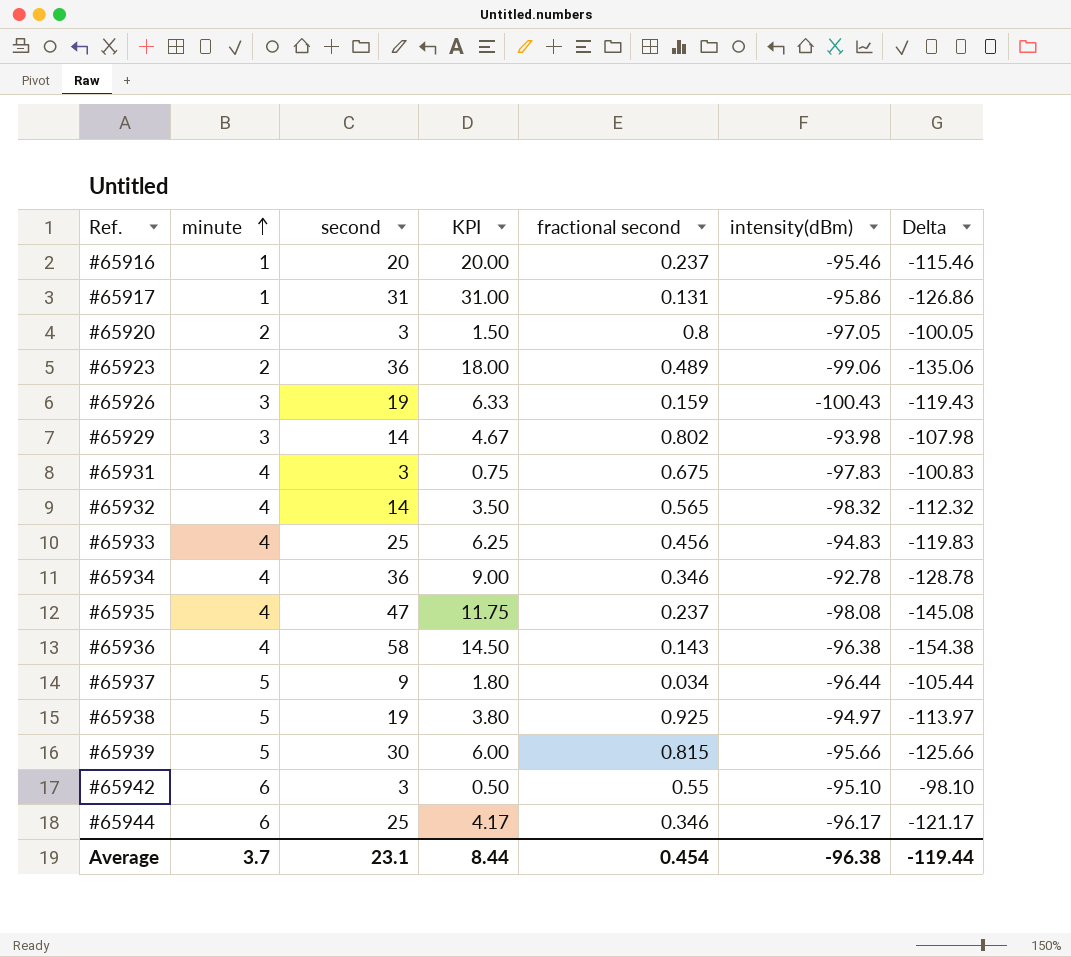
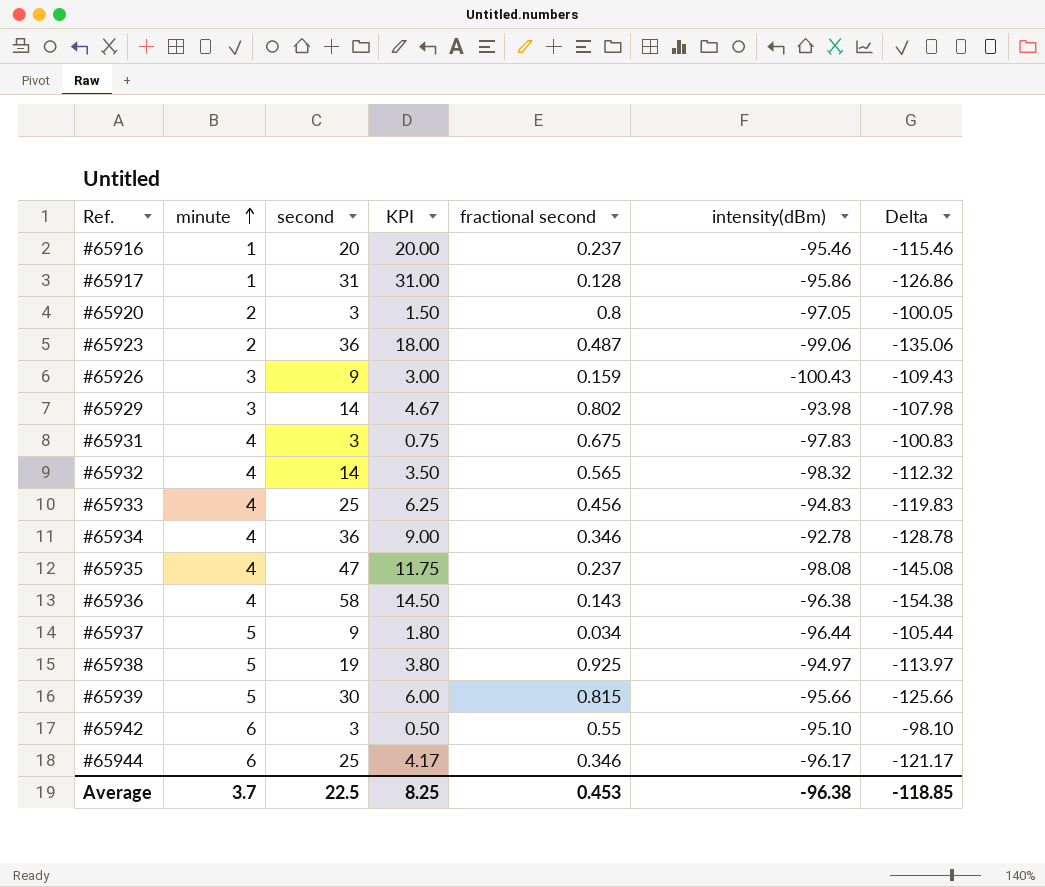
#65917 | fractional second: 0.131 -> 0.128
#65923 | fractional second: 0.489 -> 0.487
#65926 | second: 19 -> 9
#65926 | KPI: 6.33 -> 3.00
#65926 | Delta: -119.43 -> -109.43
Average | second: 23.1 -> 22.5
Average | KPI: 8.44 -> 8.25
Average | fractional second: 0.454 -> 0.453
Average | Delta: -119.44 -> -118.85

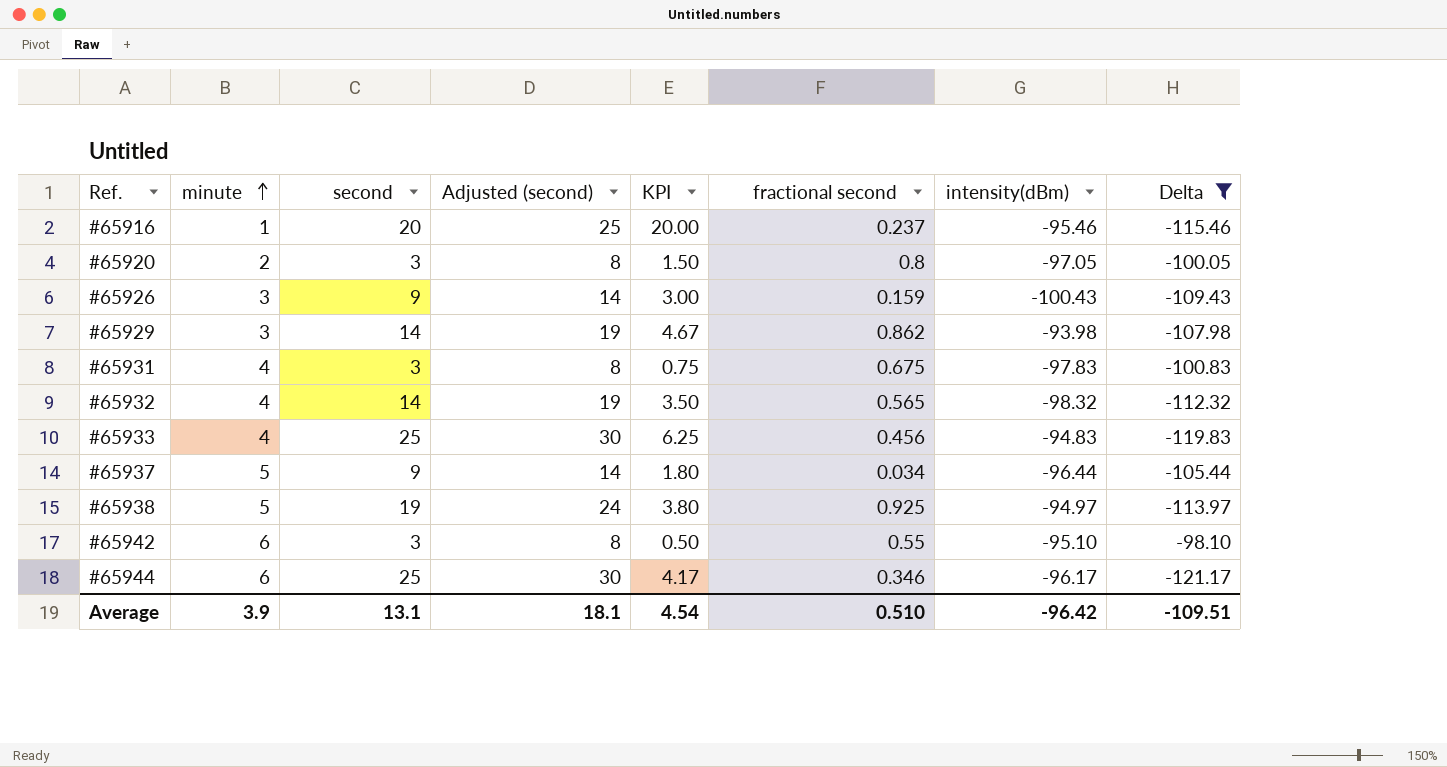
filter: none -> Delta >= -121.17
column Adjusted (second) | formula: none -> [second] + 5
#65929 | fractional second: 0.802 -> 0.862
Average | minute: 3.7 -> 3.9
Average | second: 22.5 -> 13.1
Average | KPI: 8.25 -> 4.54
Average | fractional second: 0.453 -> 0.510
Average | intensity(dBm): -96.38 -> -96.42
Average | Delta: -118.85 -> -109.51

